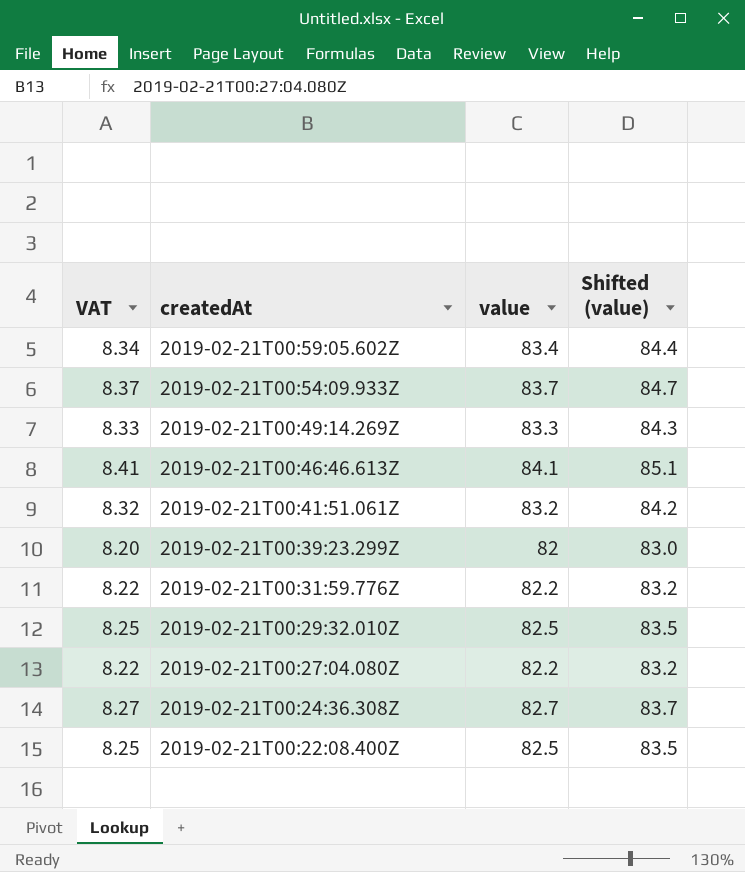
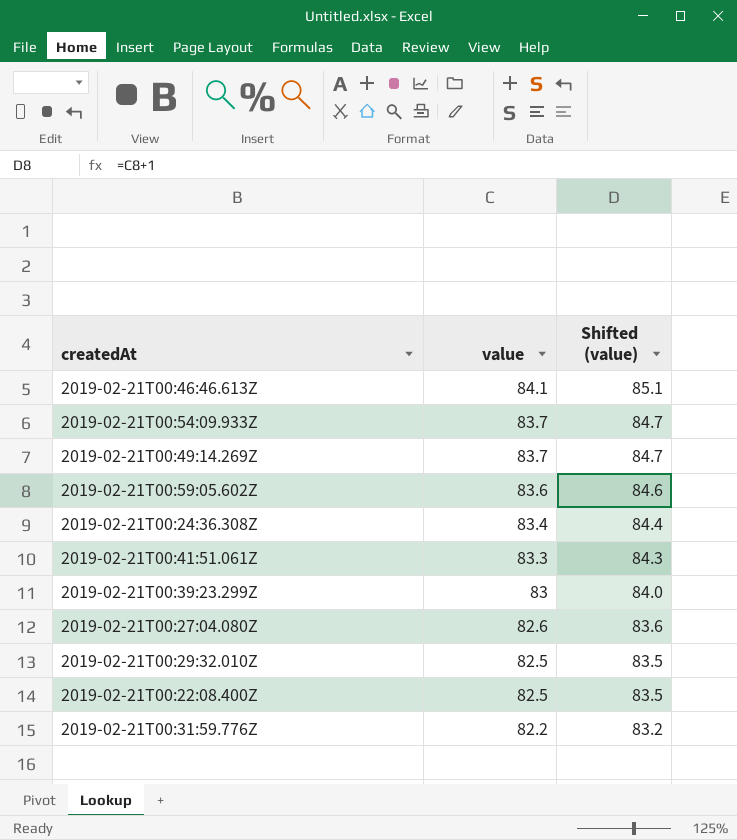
row order: createdAt descending -> value descending
column VAT | formula: [value] * 0.1 -> none
2019-02-21T00:49:14.269Z | value: 83.3 -> 83.7
2019-02-21T00:49:14.269Z | Shifted (value): 84.3 -> 84.7
2019-02-21T00:59:05.602Z | value: 83.4 -> 83.6
2019-02-21T00:59:05.602Z | Shifted (value): 84.4 -> 84.6
2019-02-21T00:24:36.308Z | value: 82.7 -> 83.4
2019-02-21T00:24:36.308Z | Shifted (value): 83.7 -> 84.4
2019-02-21T00:41:51.061Z | value: 83.2 -> 83.3
2019-02-21T00:41:51.061Z | Shifted (value): 84.2 -> 84.3
2019-02-21T00:39:23.299Z | value: 82 -> 83
2019-02-21T00:39:23.299Z | Shifted (value): 83.0 -> 84.0
2019-02-21T00:27:04.080Z | value: 82.2 -> 82.6
2019-02-21T00:27:04.080Z | Shifted (value): 83.2 -> 83.6

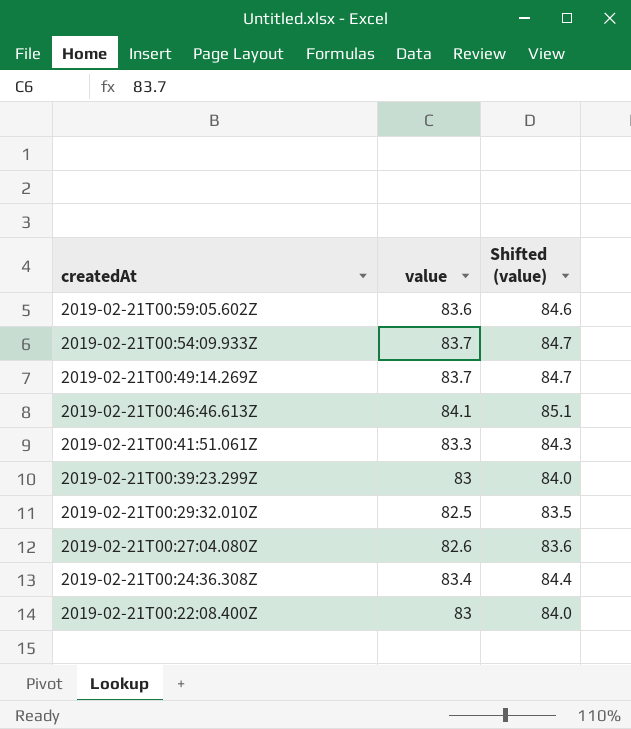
row order: value descending -> createdAt descending
row 2019-02-21T00:31:59.776Z: 82.2 | 83.2 -> none
2019-02-21T00:22:08.400Z | value: 82.5 -> 83
2019-02-21T00:22:08.400Z | Shifted (value): 83.5 -> 84.0

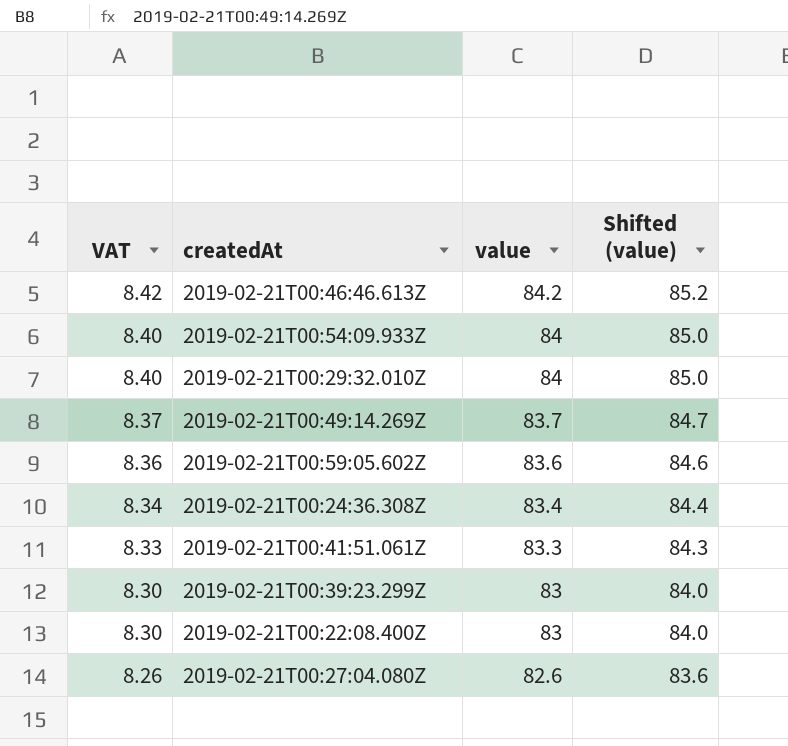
row order: createdAt descending -> VAT descending
column VAT | formula: none -> [value] * 0.1
2019-02-21T00:46:46.613Z | value: 84.1 -> 84.2
2019-02-21T00:46:46.613Z | Shifted (value): 85.1 -> 85.2
2019-02-21T00:54:09.933Z | value: 83.7 -> 84
2019-02-21T00:54:09.933Z | Shifted (value): 84.7 -> 85.0
2019-02-21T00:29:32.010Z | value: 82.5 -> 84
2019-02-21T00:29:32.010Z | Shifted (value): 83.5 -> 85.0

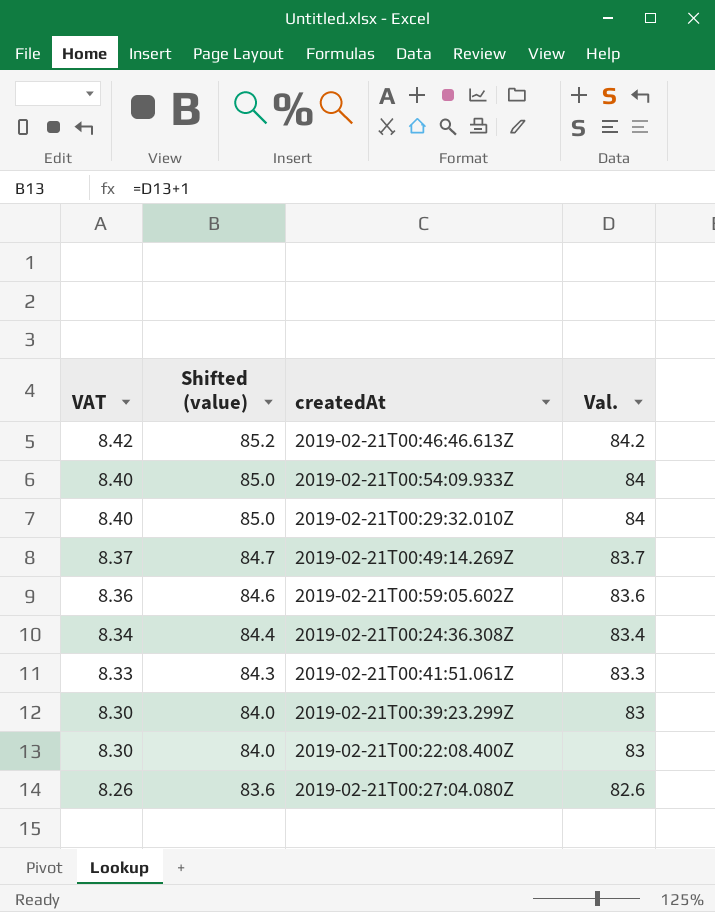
column Shifted (value) | position: 4 -> 2
column name: value -> Val.

